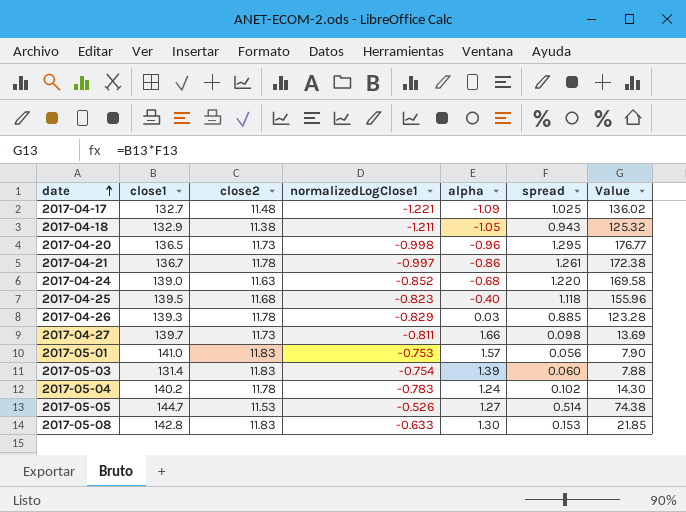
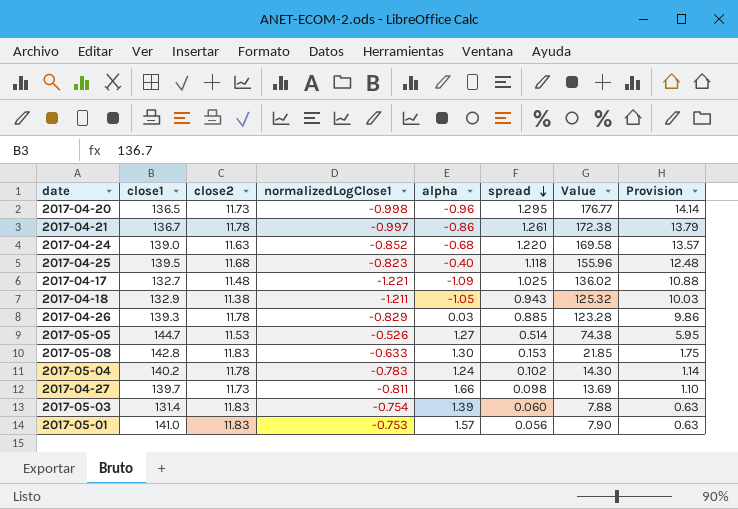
row order: date ascending -> spread descending
column Provision | formula: none -> [Value] * 0.08

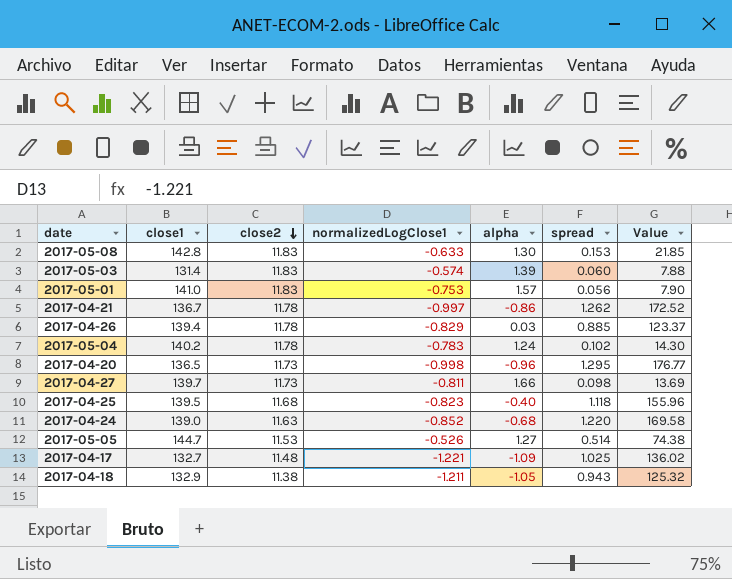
row order: spread descending -> close2 descending
column Provision | formula: [Value] * 0.08 -> none
2017-05-03 | normalizedLogClose1: -0.754 -> -0.574
2017-04-21 | spread: 1.261 -> 1.262
2017-04-21 | Value: 172.38 -> 172.52
2017-04-26 | close1: 139.3 -> 139.4
2017-04-26 | Value: 123.28 -> 123.37

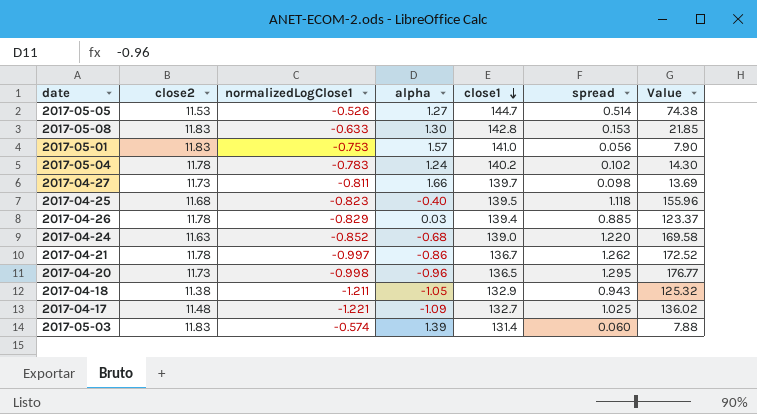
row order: close2 descending -> close1 descending
column close1 | position: 2 -> 5

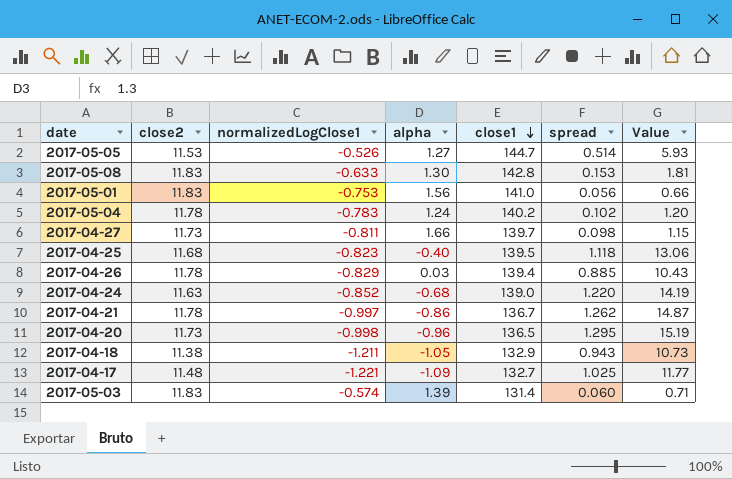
column Value | formula: [close1] * [spread] -> [close2] * [spread]
2017-05-01 | alpha: 1.57 -> 1.56

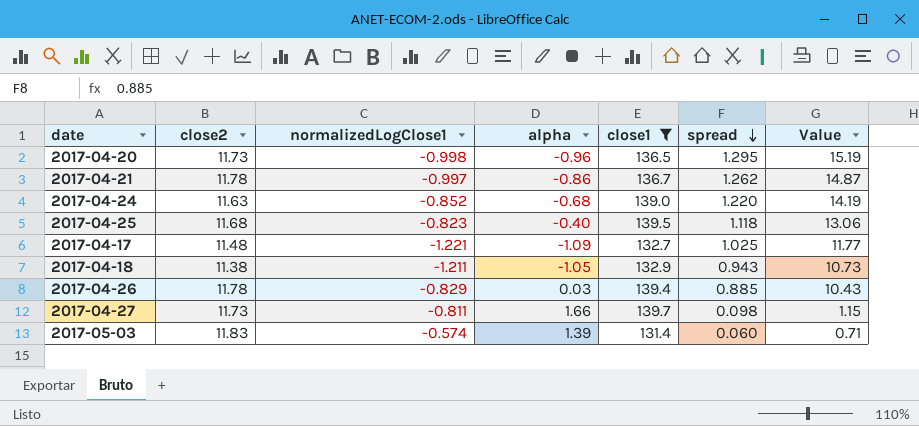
filter: none -> close1 <= 139.7
row order: close1 descending -> spread descending

